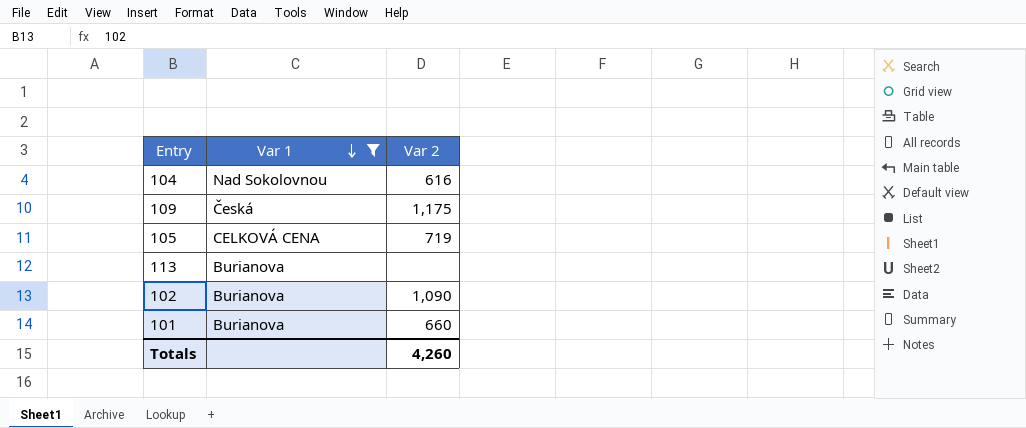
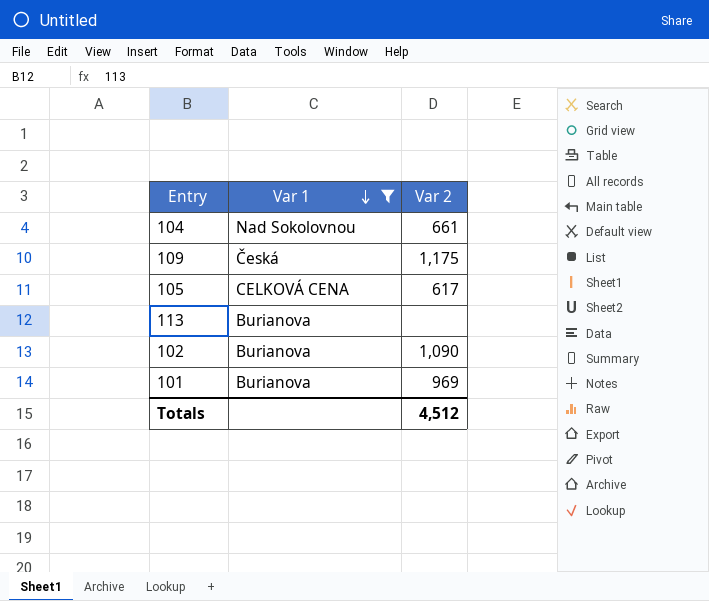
104 | Var 2: 616 -> 661
105 | Var 2: 719 -> 617
101 | Var 2: 660 -> 969
Totals | Var 2: 4,260 -> 4,512

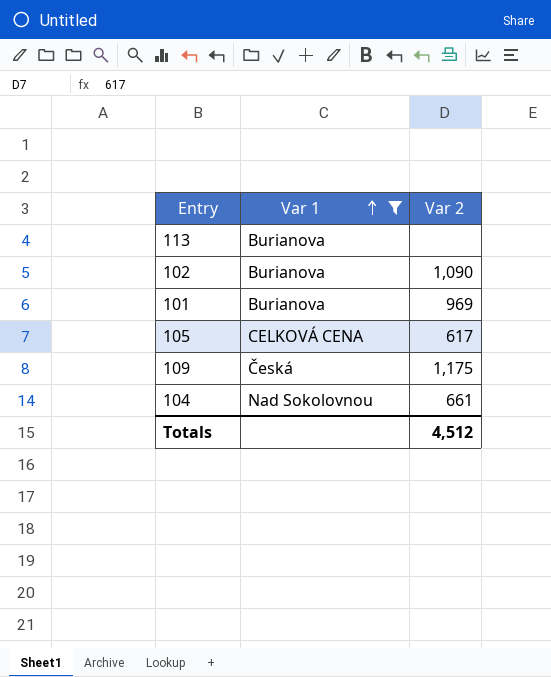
row order: Var 1 descending -> Var 1 ascending

